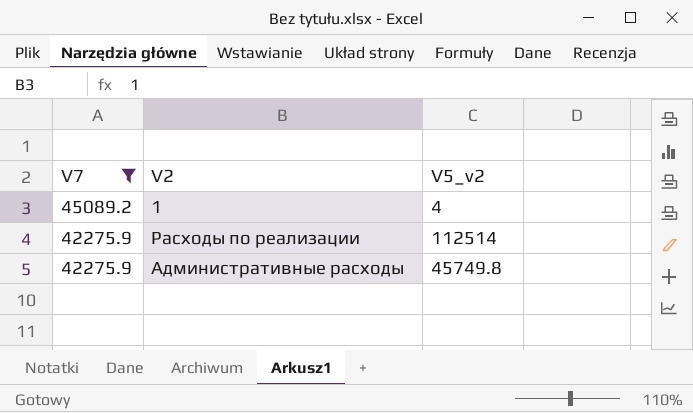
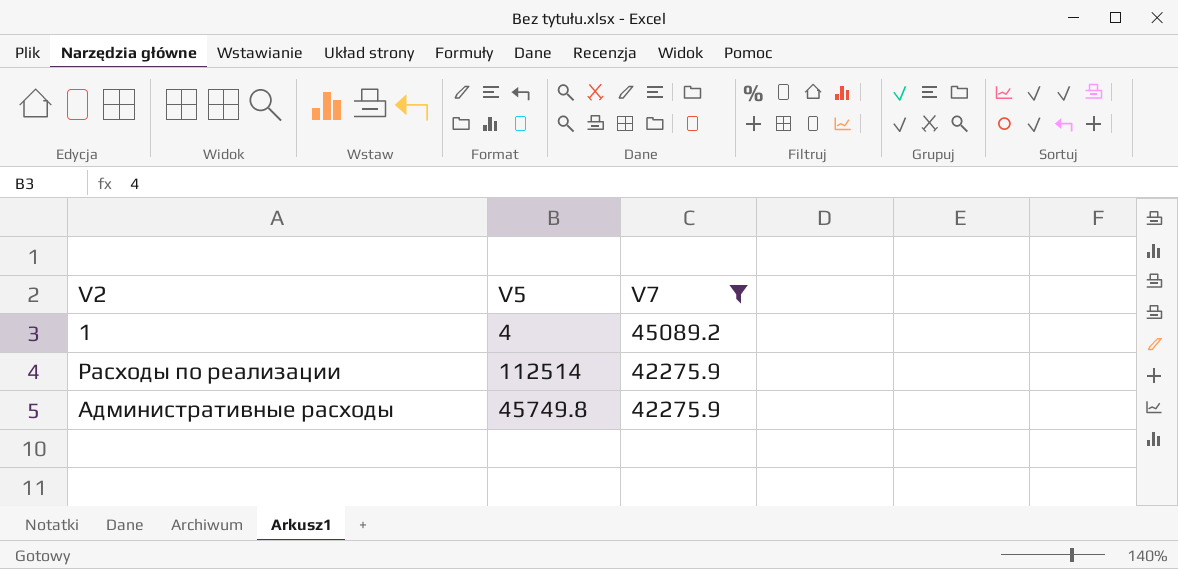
column name: V5_v2 -> V5
column V7 | position: 1 -> 3

